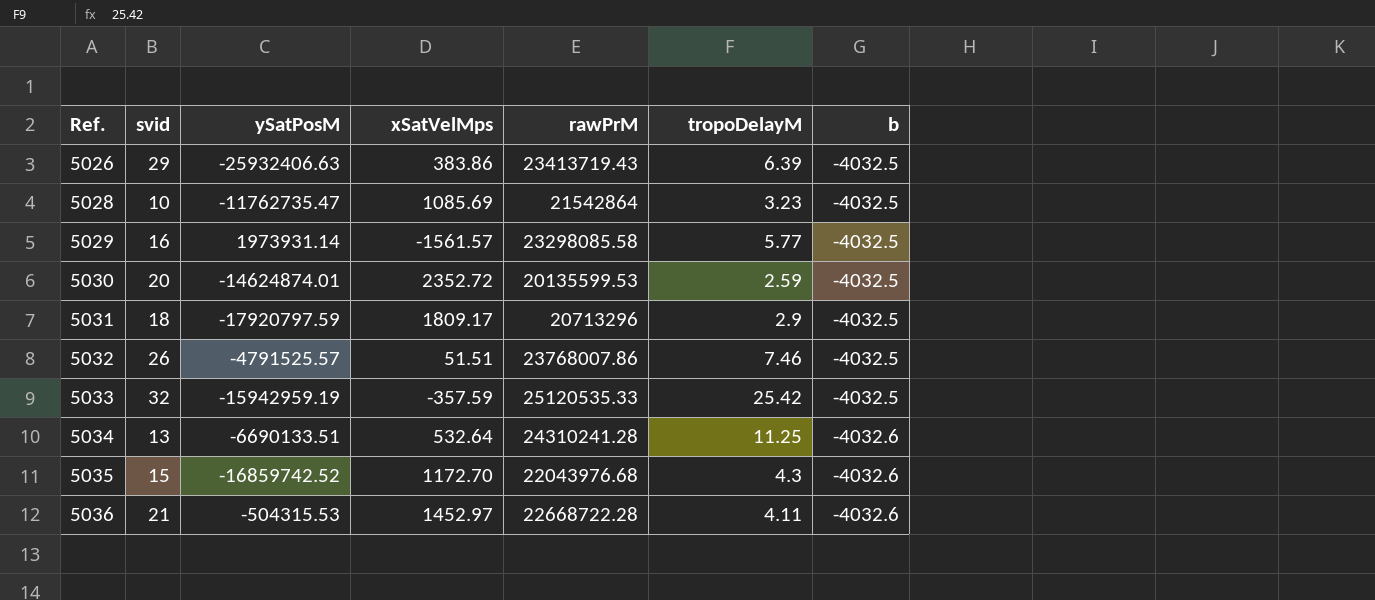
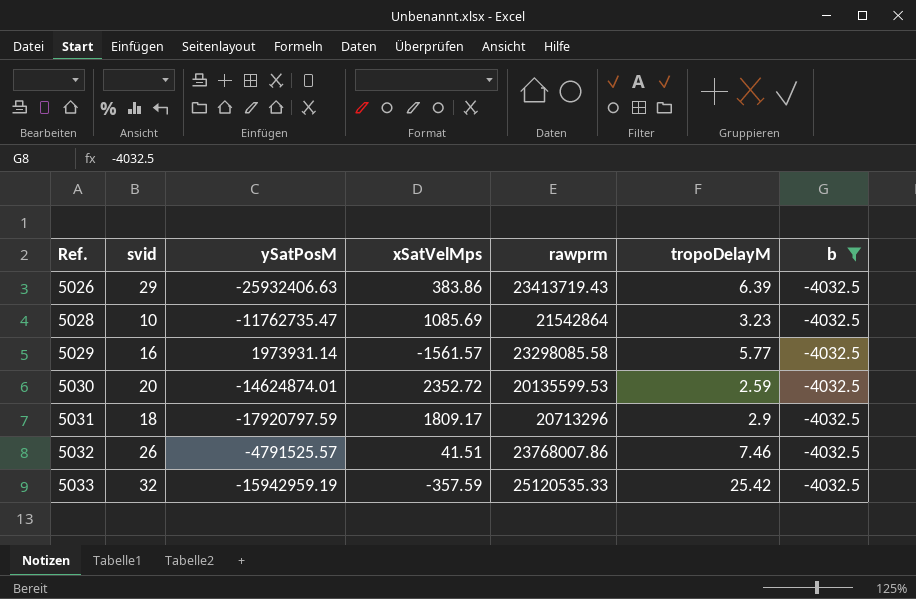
filter: none -> b = -4032.5
column name: rawPrM -> rawprm
5032 | xSatVelMps: 51.51 -> 41.51

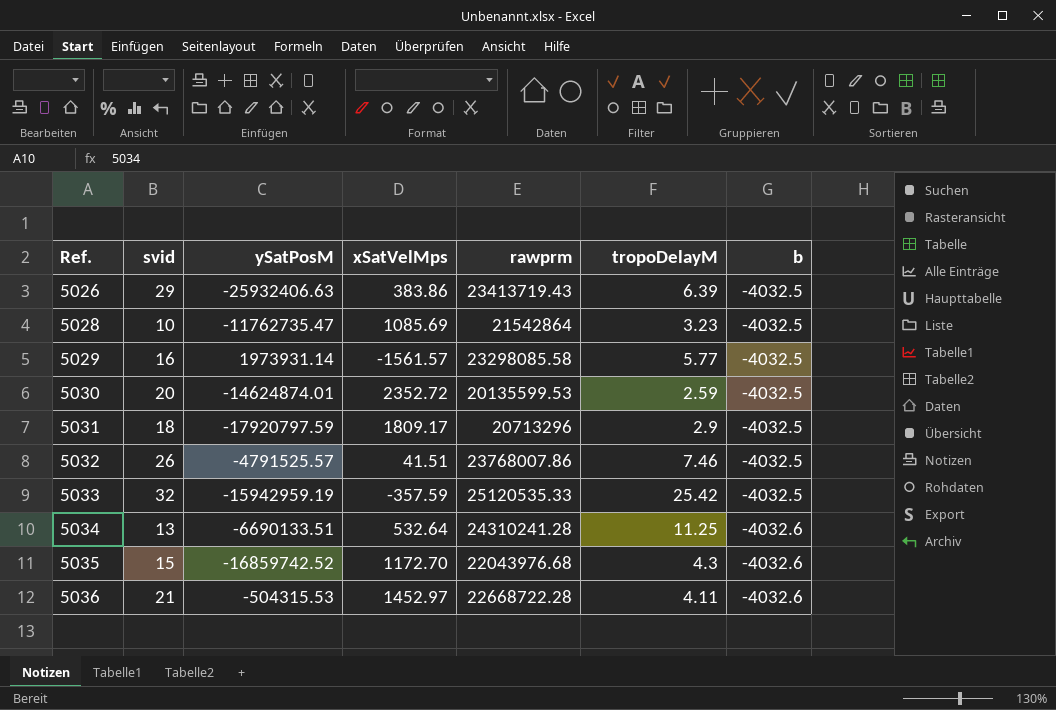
filter: b = -4032.5 -> none

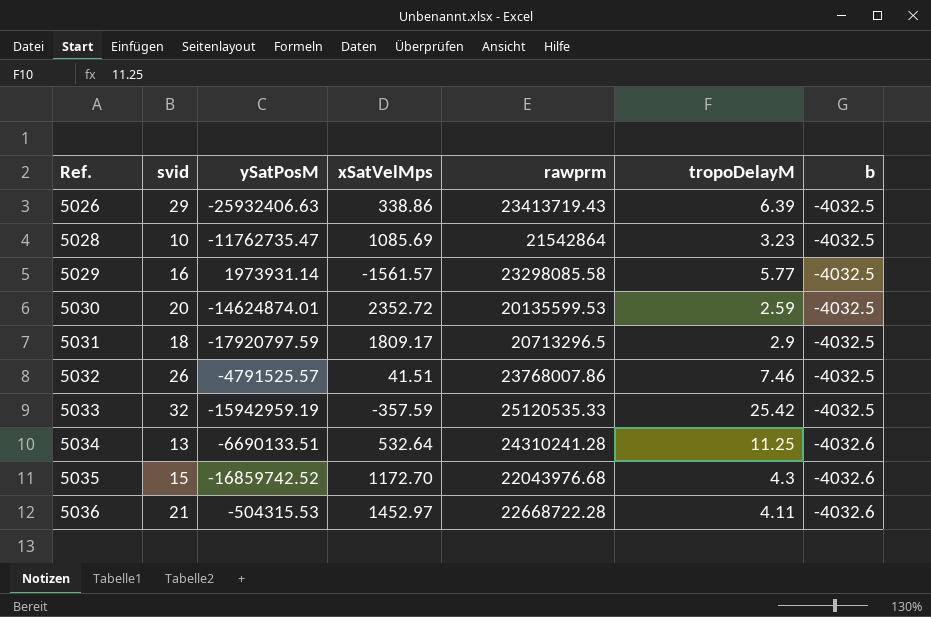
5026 | xSatVelMps: 383.86 -> 338.86
5031 | rawprm: 20713296 -> 20713296.5

